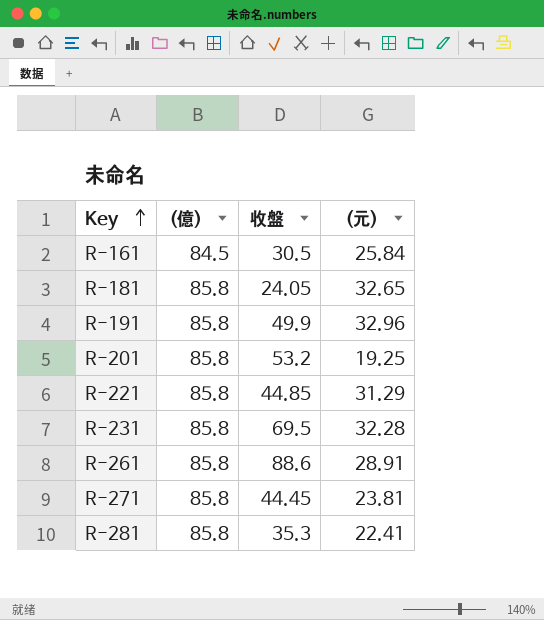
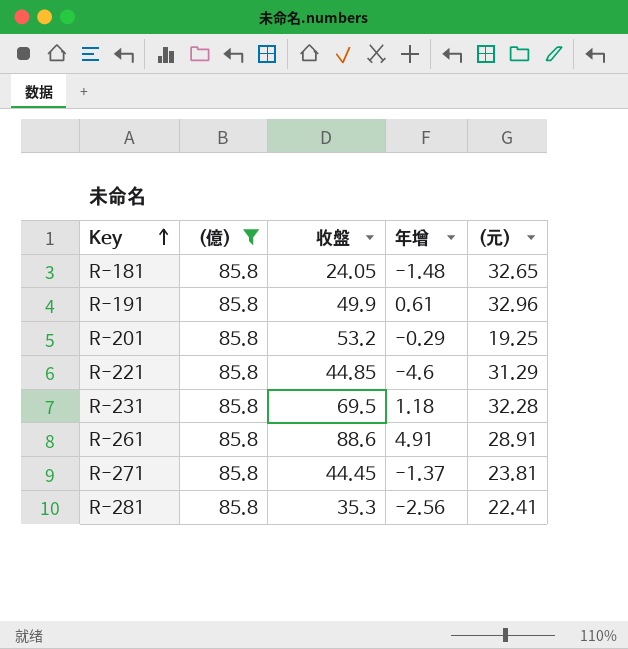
filter: none -> (億) = 85.8
column 年增 | position: none -> 4

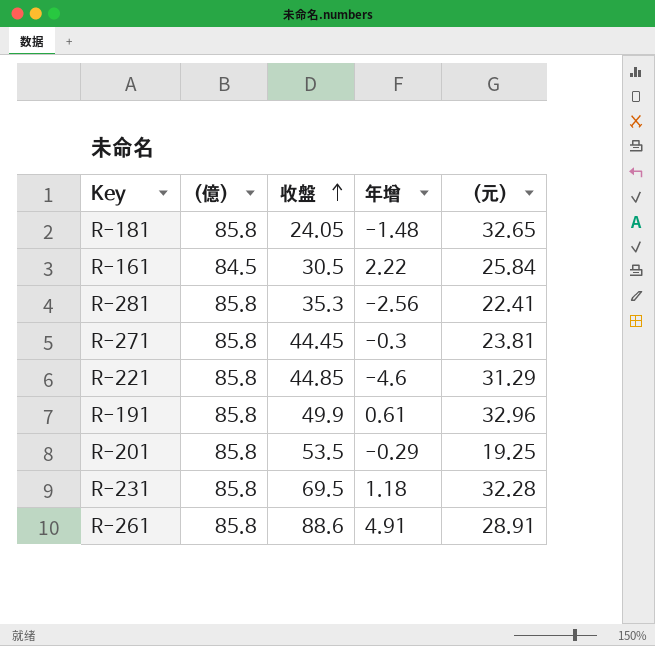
filter: (億) = 85.8 -> none
row order: Key ascending -> 收盤 ascending
R-271 | 年增: -1.37 -> -0.3
R-201 | 收盤: 53.2 -> 53.5

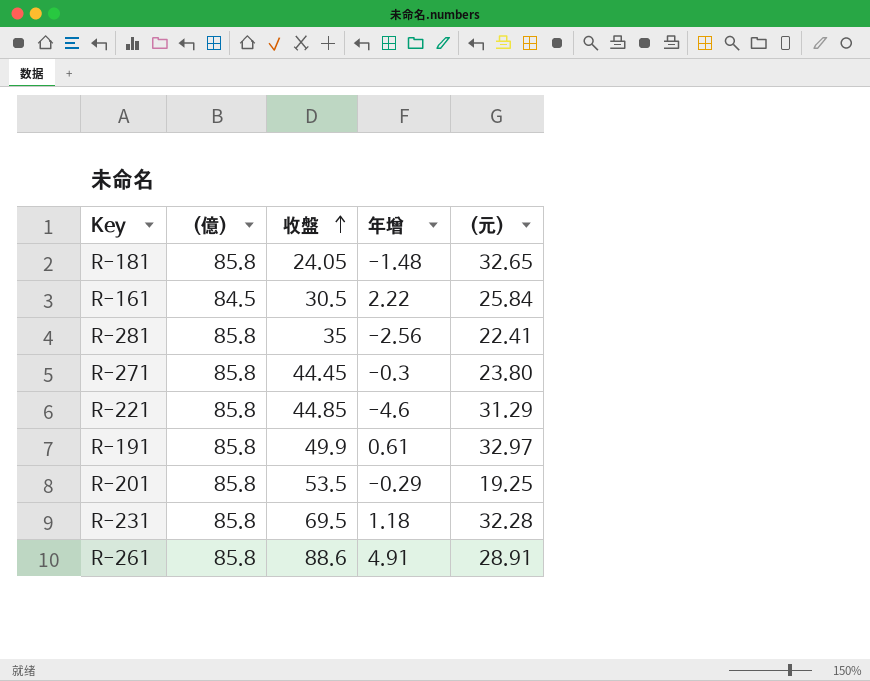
R-281 | 收盤: 35.3 -> 35
R-271 | (元): 23.81 -> 23.80
R-191 | (元): 32.96 -> 32.97

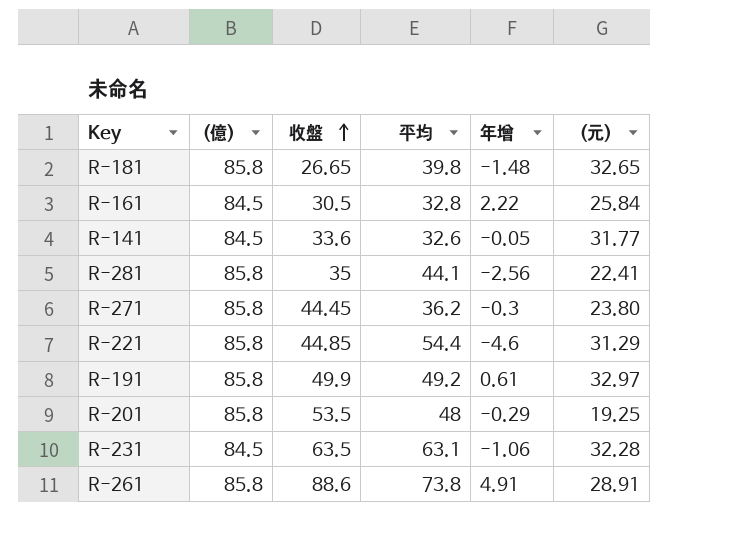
column 平均 | position: none -> 4
R-181 | 收盤: 24.05 -> 26.65
row R-141: none -> 84.5 | 33.6 | 32.6 | -0.05 | 31.77
R-231 | (億): 85.8 -> 84.5
R-231 | 收盤: 69.5 -> 63.5
R-231 | 年增: 1.18 -> -1.06

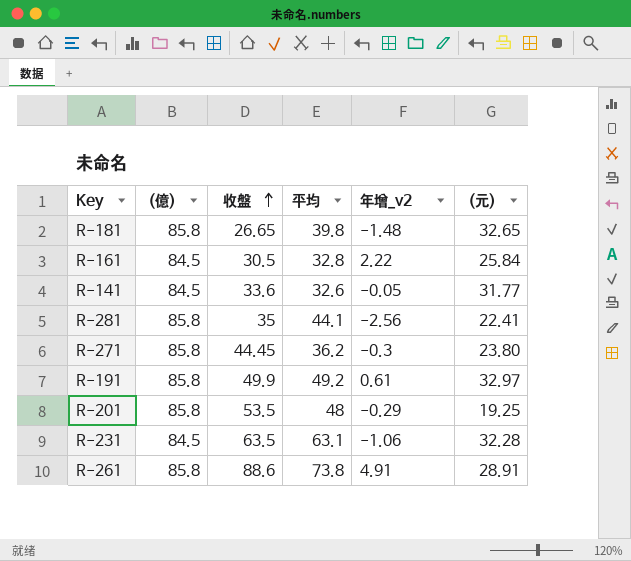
column name: 年增 -> 年增_v2
row R-221: 85.8 | 44.85 | 54.4 | -4.6 | 31.29 -> none

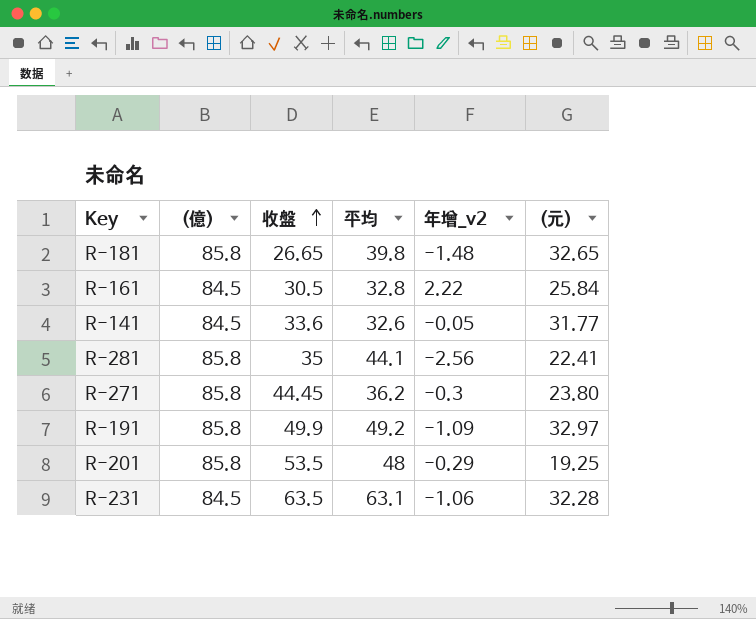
row R-261: 85.8 | 88.6 | 73.8 | 4.91 | 28.91 -> none
R-191 | 年增_v2: 0.61 -> -1.09

